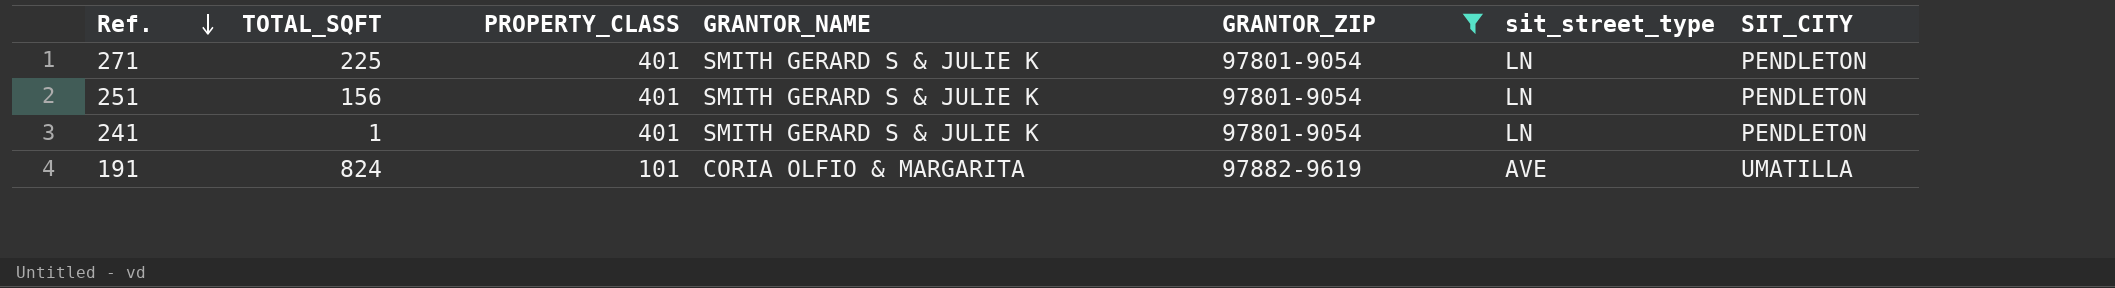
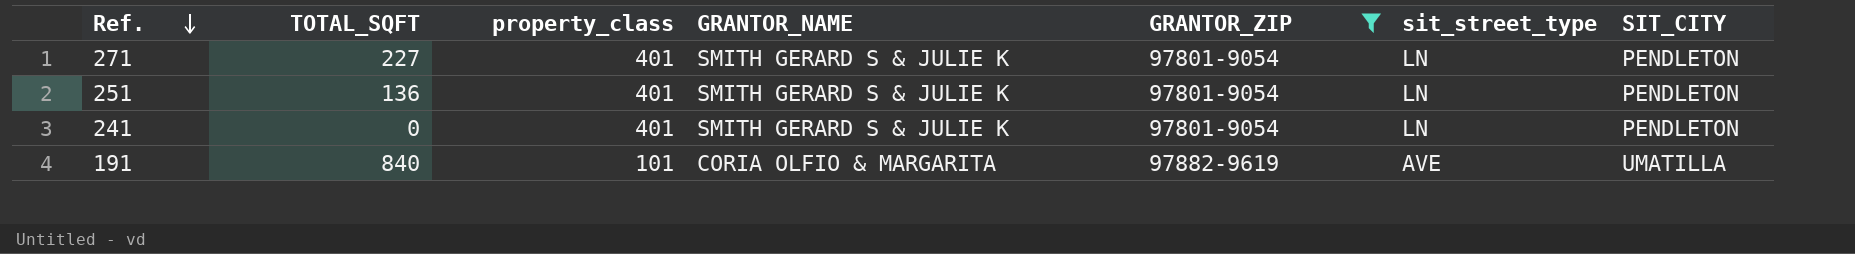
column name: PROPERTY_CLASS -> property_class
271 | TOTAL_SQFT: 225 -> 227
251 | TOTAL_SQFT: 156 -> 136
241 | TOTAL_SQFT: 1 -> 0
191 | TOTAL_SQFT: 824 -> 840

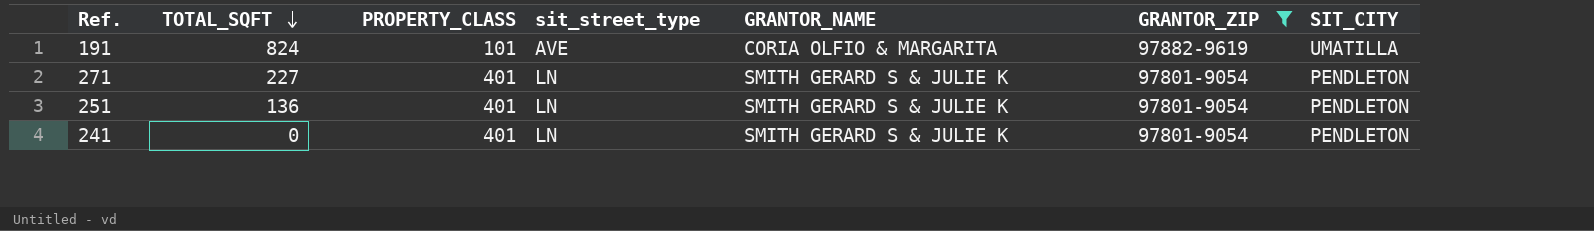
row order: Ref. descending -> TOTAL_SQFT descending
column name: property_class -> PROPERTY_CLASS
column sit_street_type | position: 6 -> 4
191 | TOTAL_SQFT: 840 -> 824

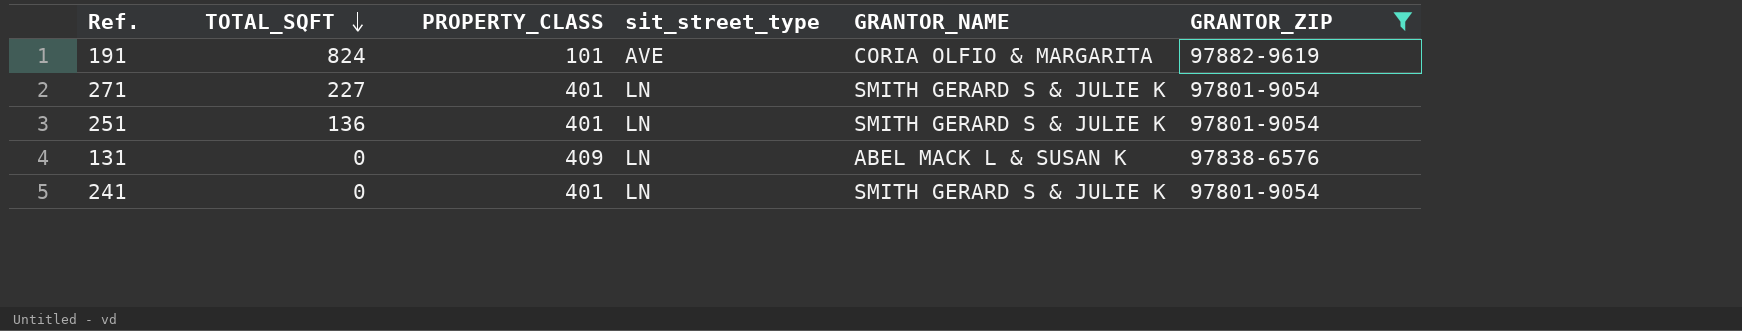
column SIT_CITY | position: 7 -> none
row 131: none -> 0 | 409 | LN | ABEL MACK L & SUSAN K | 97838-6576

